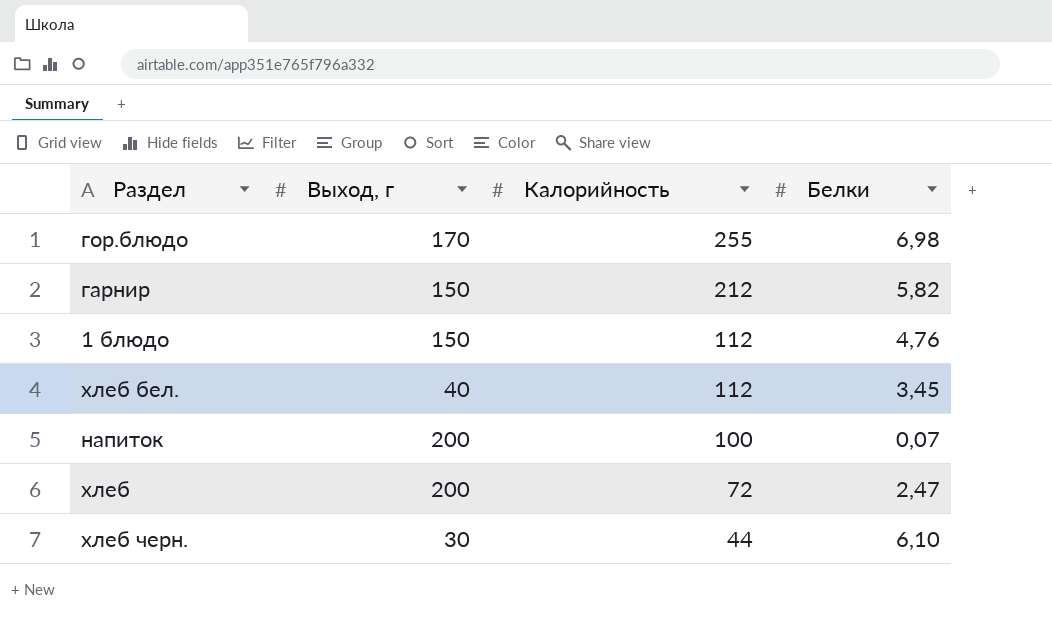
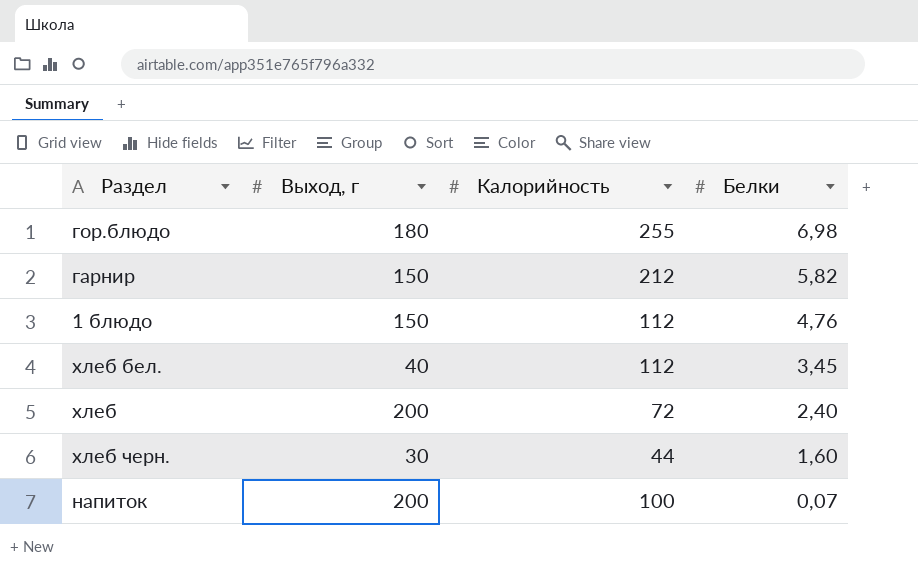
row order: Калорийность descending -> Белки descending
гор.блюдо | Выход, г: 170 -> 180
хлеб | Белки: 2,47 -> 2,40
хлеб черн. | Белки: 6,10 -> 1,60

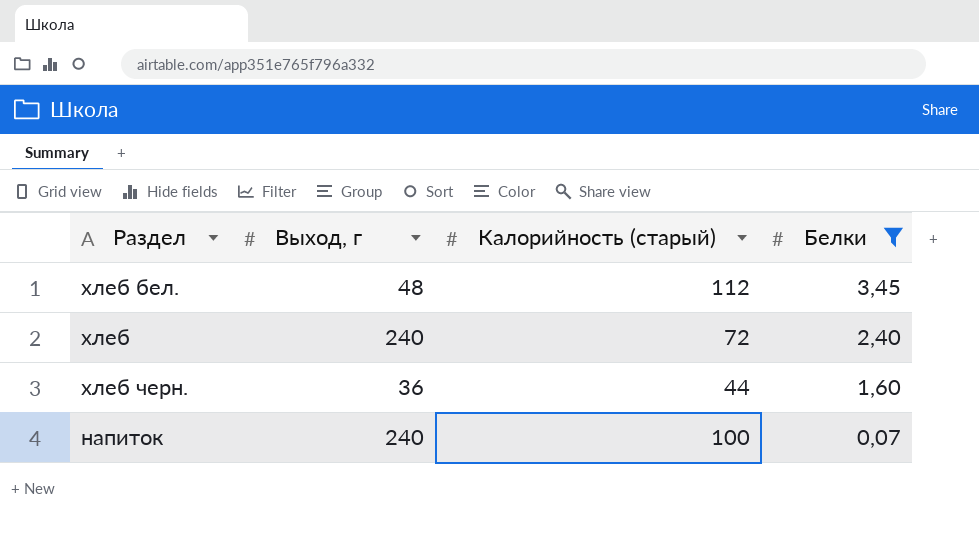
filter: none -> Белки <= 3,45
column name: Калорийность -> Калорийность (старый)
хлеб бел. | Выход, г: 40 -> 48
хлеб | Выход, г: 200 -> 240
хлеб черн. | Выход, г: 30 -> 36
напиток | Выход, г: 200 -> 240

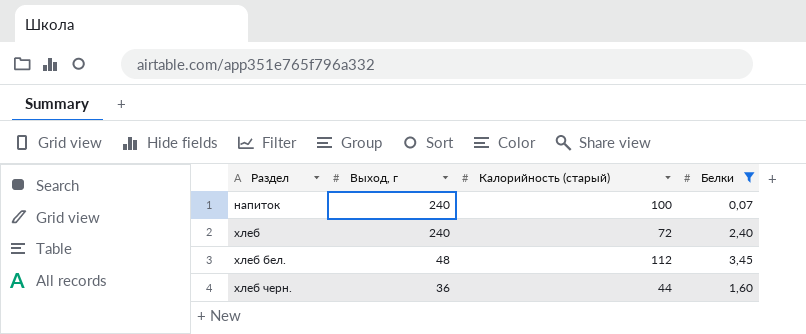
row order: Белки descending -> Раздел ascending

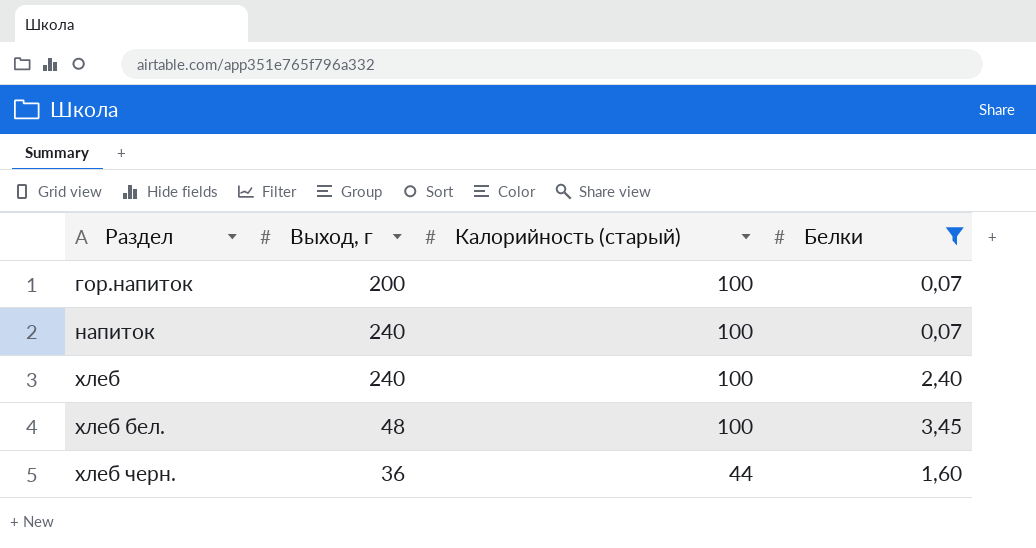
row гор.напиток: none -> 200 | 100 | 0,07
хлеб | Калорийность (старый): 72 -> 100
хлеб бел. | Калорийность (старый): 112 -> 100

